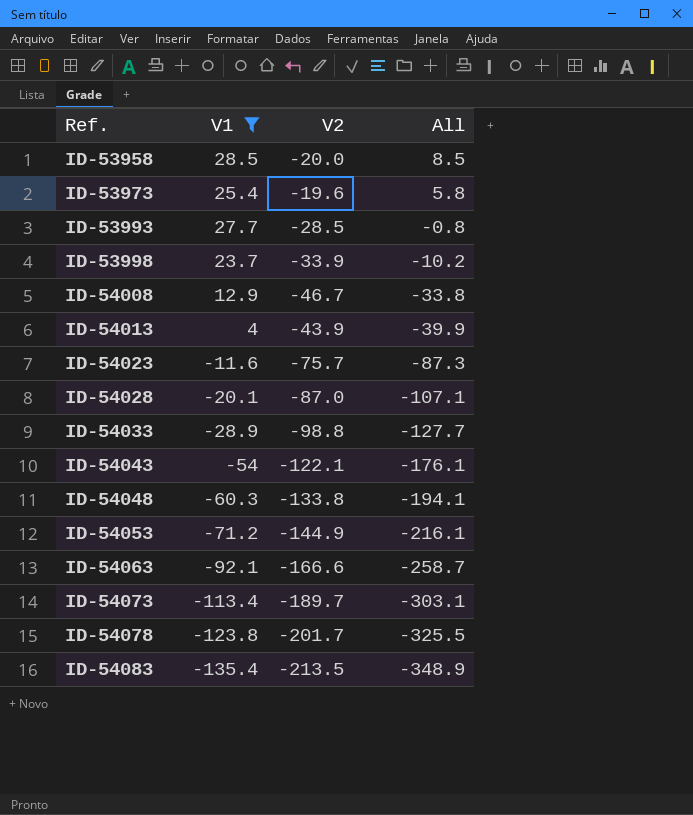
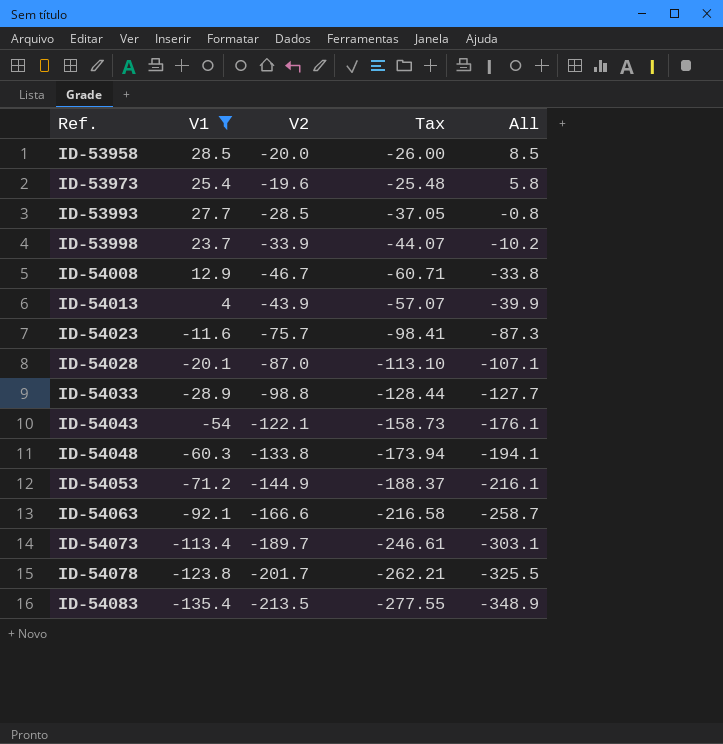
column Tax | formula: none -> [V2] * 1.3

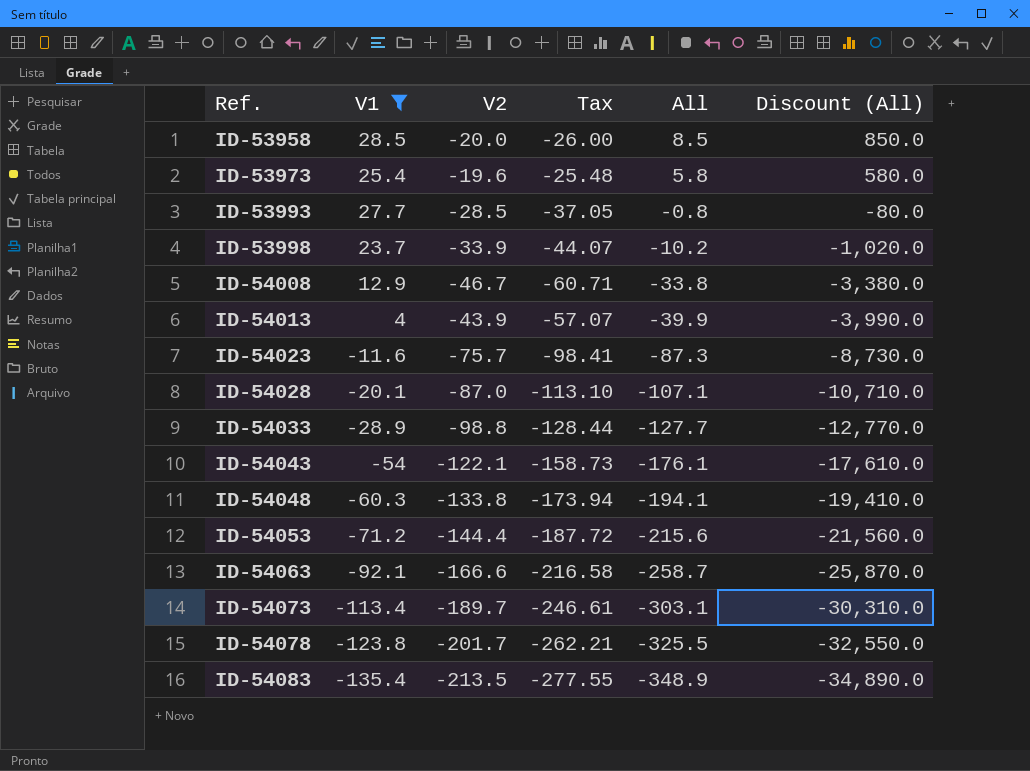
column Discount (All) | formula: none -> [All] * 100
ID-54053 | V2: -144.9 -> -144.4
ID-54053 | Tax: -188.37 -> -187.72
ID-54053 | All: -216.1 -> -215.6

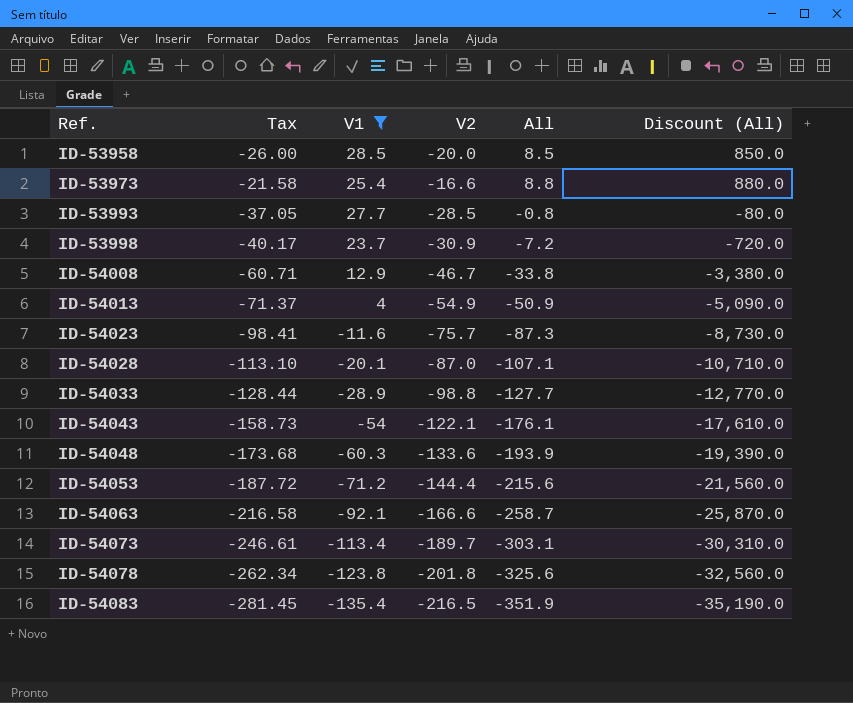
column Tax | position: 4 -> 2
ID-53973 | Tax: -25.48 -> -21.58
ID-53973 | V2: -19.6 -> -16.6
ID-53973 | All: 5.8 -> 8.8
ID-53973 | Discount (All): 580.0 -> 880.0
ID-53998 | Tax: -44.07 -> -40.17
ID-53998 | V2: -33.9 -> -30.9
ID-53998 | All: -10.2 -> -7.2
ID-53998 | Discount (All): -1,020.0 -> -720.0
ID-54013 | Tax: -57.07 -> -71.37
ID-54013 | V2: -43.9 -> -54.9
ID-54013 | All: -39.9 -> -50.9
ID-54013 | Discount (All): -3,990.0 -> -5,090.0
ID-54048 | Tax: -173.94 -> -173.68
ID-54048 | V2: -133.8 -> -133.6
ID-54048 | All: -194.1 -> -193.9
ID-54048 | Discount (All): -19,410.0 -> -19,390.0
ID-54078 | Tax: -262.21 -> -262.34
ID-54078 | V2: -201.7 -> -201.8
ID-54078 | All: -325.5 -> -325.6
ID-54078 | Discount (All): -32,550.0 -> -32,560.0
ID-54083 | Tax: -277.55 -> -281.45
ID-54083 | V2: -213.5 -> -216.5
ID-54083 | All: -348.9 -> -351.9
ID-54083 | Discount (All): -34,890.0 -> -35,190.0

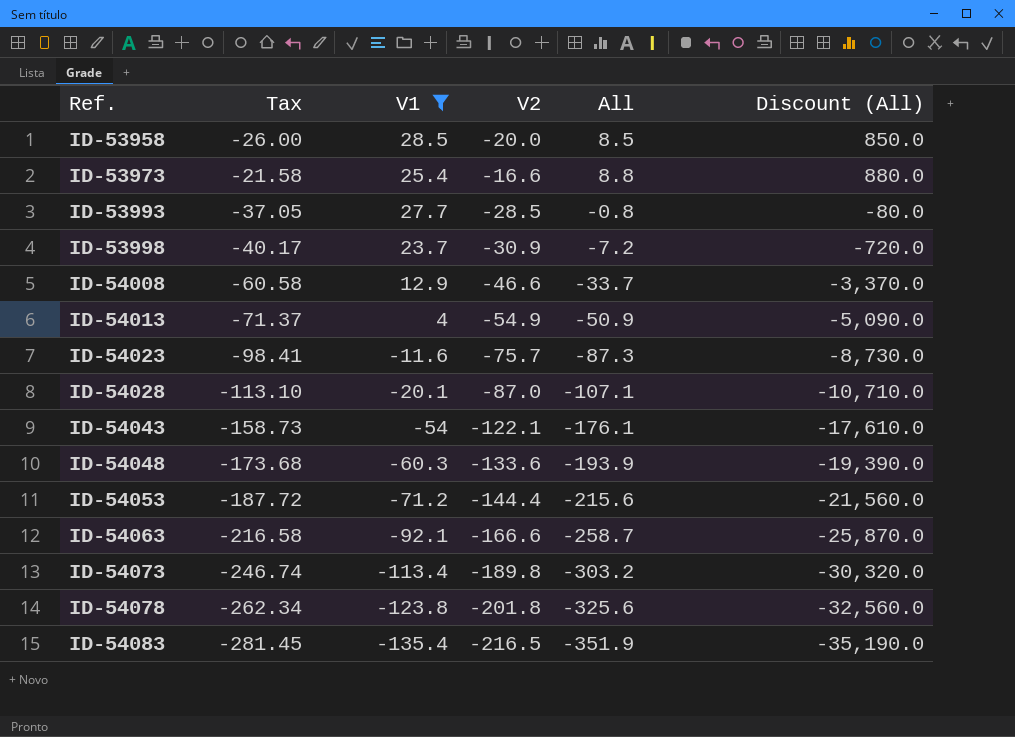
row ID-54033: -128.44 | -28.9 | -98.8 | -127.7 | -12,770.0 -> none
ID-54008 | Tax: -60.71 -> -60.58
ID-54008 | V2: -46.7 -> -46.6
ID-54008 | All: -33.8 -> -33.7
ID-54008 | Discount (All): -3,380.0 -> -3,370.0
ID-54073 | Tax: -246.61 -> -246.74
ID-54073 | V2: -189.7 -> -189.8
ID-54073 | All: -303.1 -> -303.2
ID-54073 | Discount (All): -30,310.0 -> -30,320.0

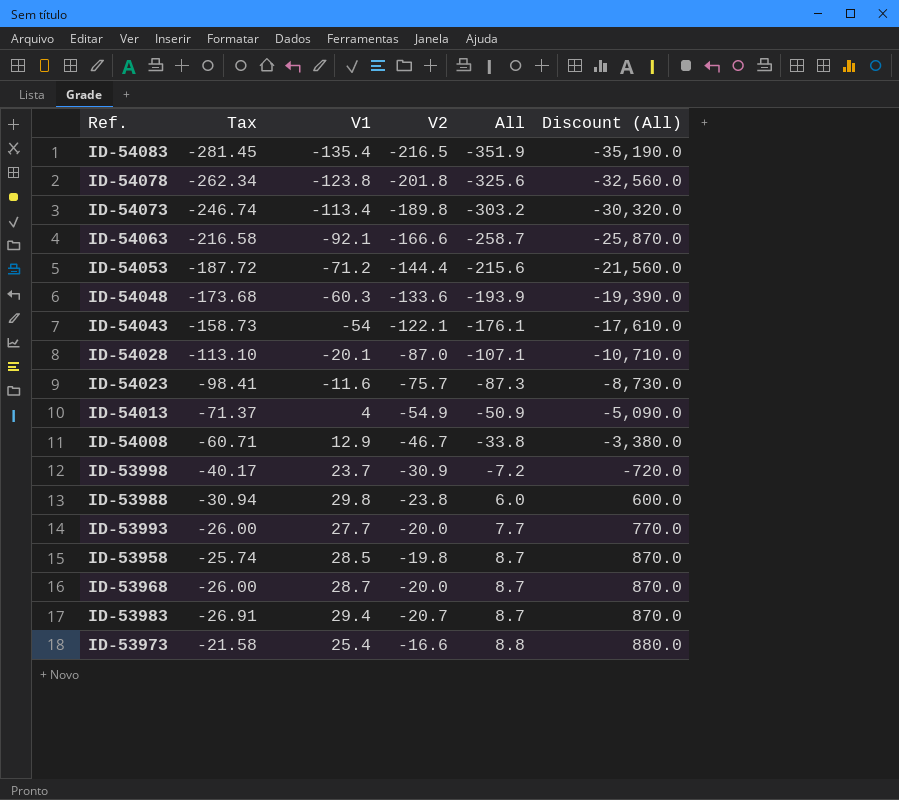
filter: V1 <= 28.5 -> none
row order: Ref. ascending -> All ascending
ID-54008 | Tax: -60.58 -> -60.71
ID-54008 | V2: -46.6 -> -46.7
ID-54008 | All: -33.7 -> -33.8
ID-54008 | Discount (All): -3,370.0 -> -3,380.0
ID-53993 | Tax: -37.05 -> -26.00
ID-53993 | V2: -28.5 -> -20.0
ID-53993 | All: -0.8 -> 7.7
ID-53993 | Discount (All): -80.0 -> 770.0
ID-53958 | Tax: -26.00 -> -25.74
ID-53958 | V2: -20.0 -> -19.8
ID-53958 | All: 8.5 -> 8.7
ID-53958 | Discount (All): 850.0 -> 870.0

